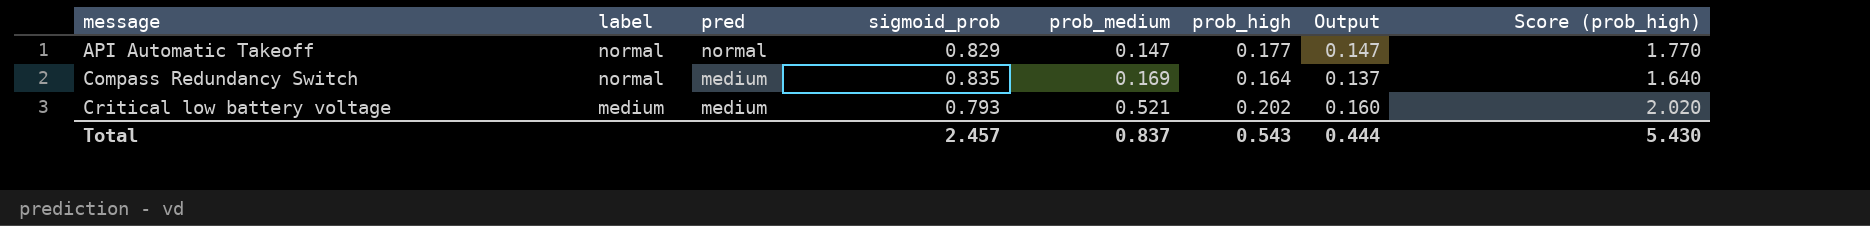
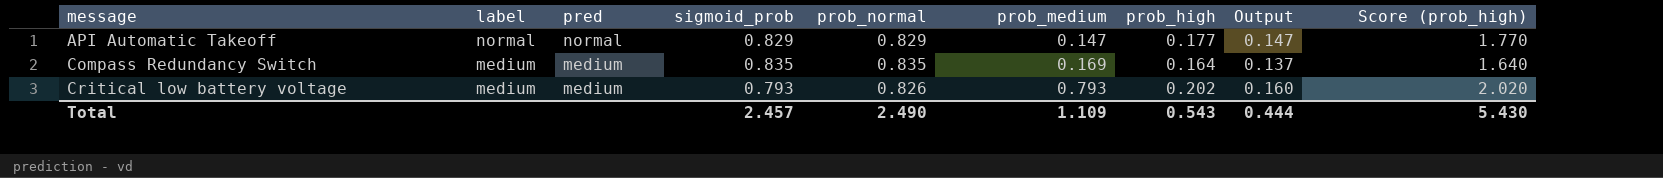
column prob_normal | position: none -> 5
Compass Redundancy Switch | label: normal -> medium
Critical low battery voltage | prob_medium: 0.521 -> 0.793
Total | prob_medium: 0.837 -> 1.109

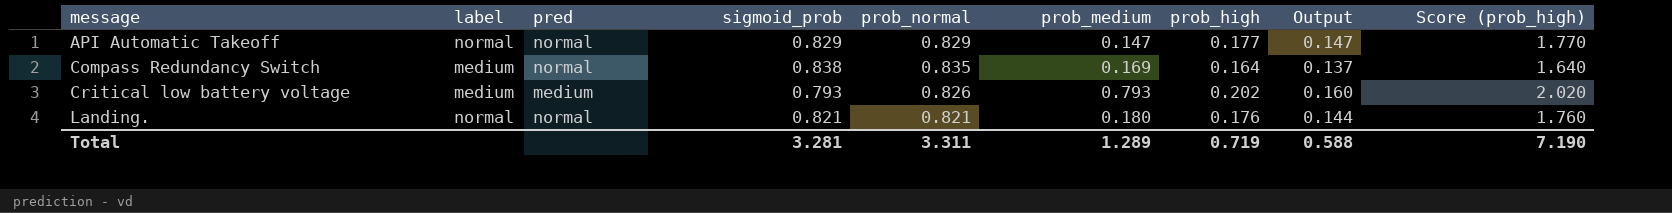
Compass Redundancy Switch | pred: medium -> normal
Compass Redundancy Switch | sigmoid_prob: 0.835 -> 0.838
row Landing.: none -> normal | normal | 0.821 | 0.821 | 0.180 | 0.176 | 0.144 | 1.760
Total | sigmoid_prob: 2.457 -> 3.281
Total | prob_normal: 2.490 -> 3.311
Total | prob_medium: 1.109 -> 1.289
Total | prob_high: 0.543 -> 0.719
Total | Output: 0.444 -> 0.588
Total | Score (prob_high): 5.430 -> 7.190

